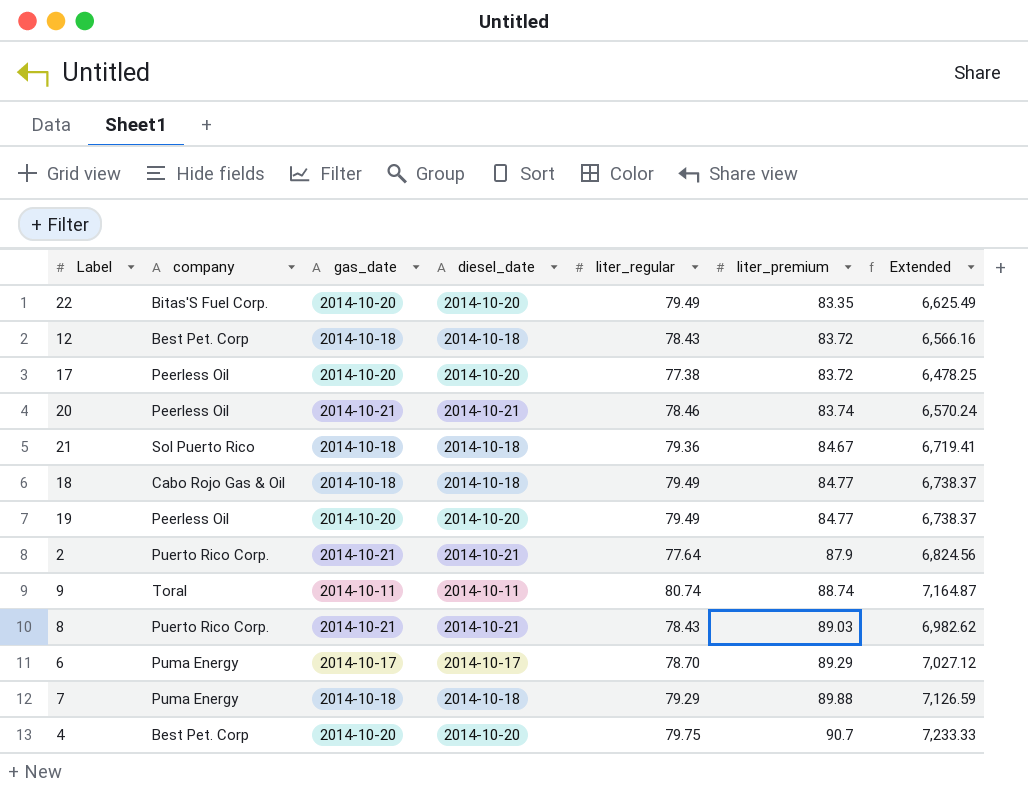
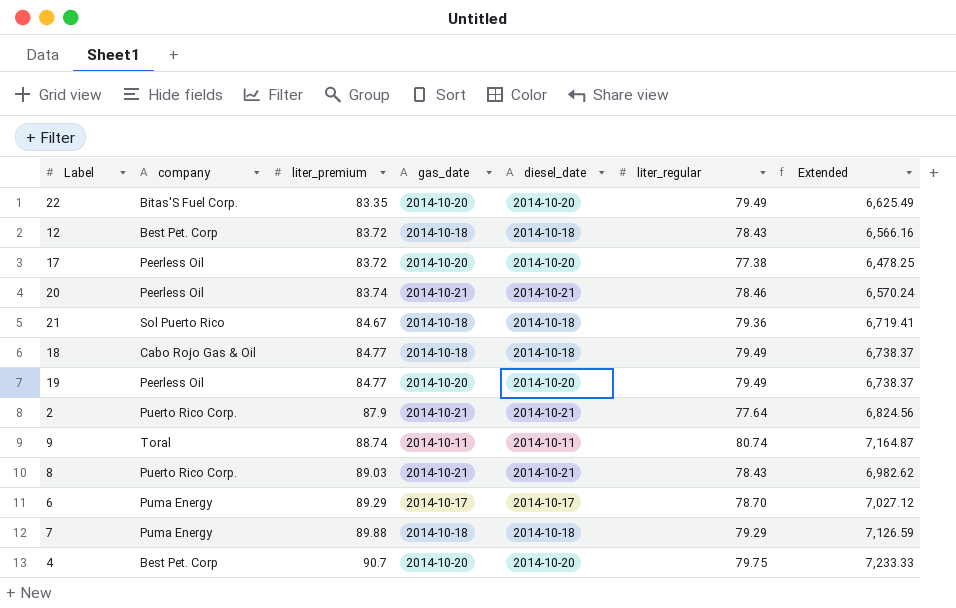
column liter_premium | position: 6 -> 3

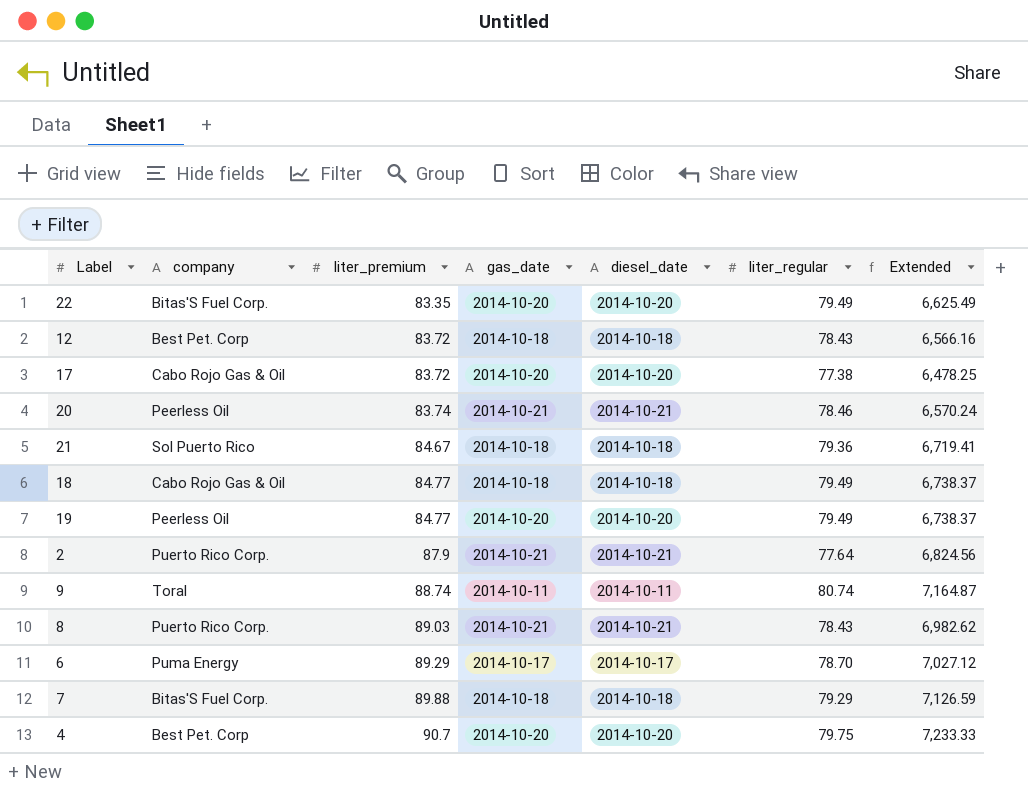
17 | company: Peerless Oil -> Cabo Rojo Gas & Oil
7 | company: Puma Energy -> Bitas'S Fuel Corp.

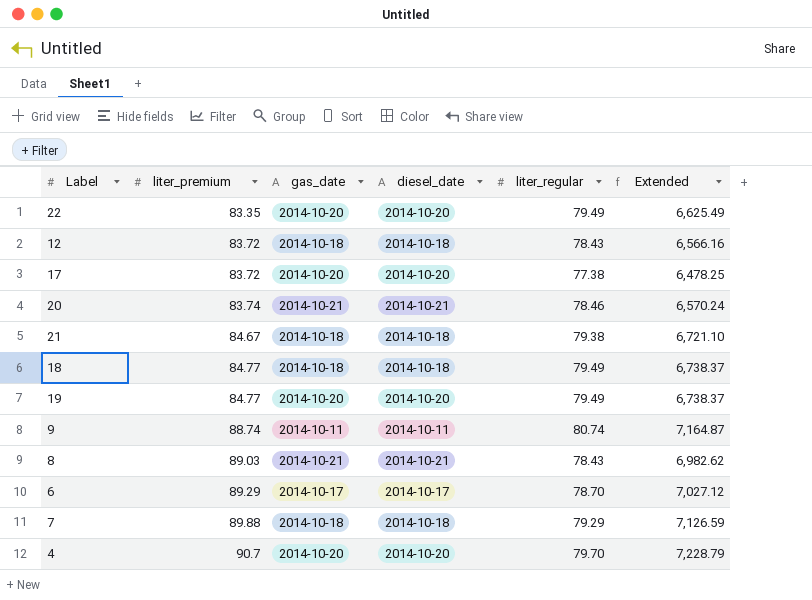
column company | position: 2 -> none
row 2: Puerto Rico Corp. | 87.9 | 2014-10-21 | 2014-10-21 | 77.64 | 6,824.56 -> none
21 | liter_regular: 79.36 -> 79.38
21 | Extended: 6,719.41 -> 6,721.10
4 | liter_regular: 79.75 -> 79.70
4 | Extended: 7,233.33 -> 7,228.79

